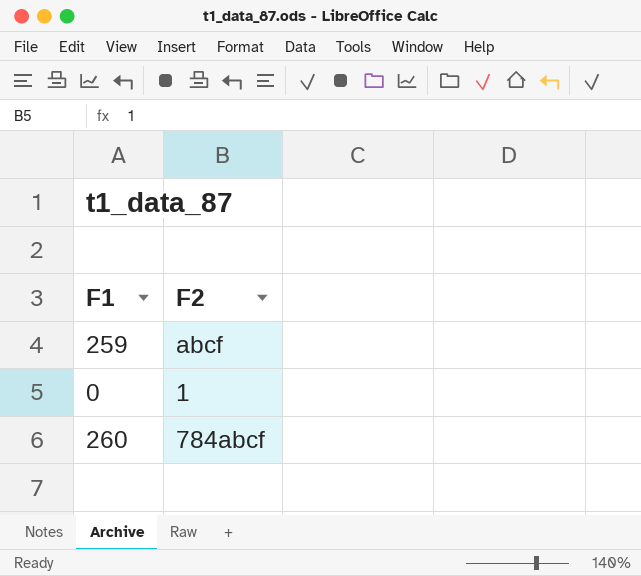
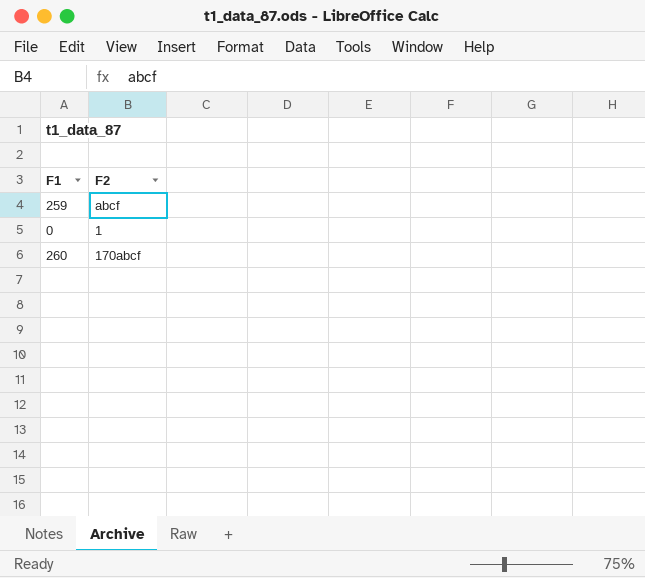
260 | F2: 784abcf -> 170abcf

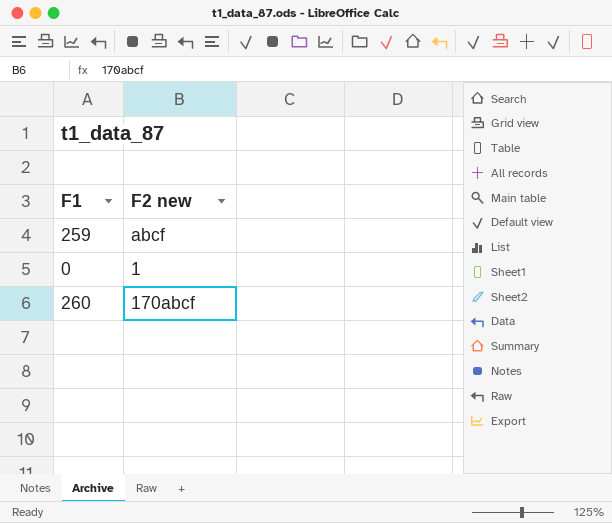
column name: F2 -> F2 new

